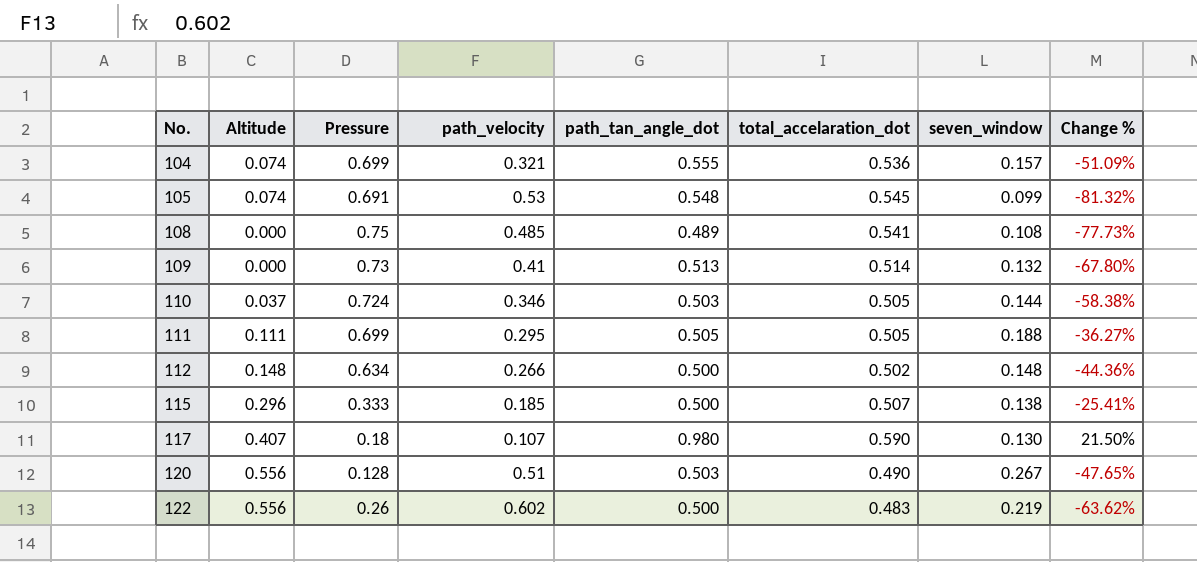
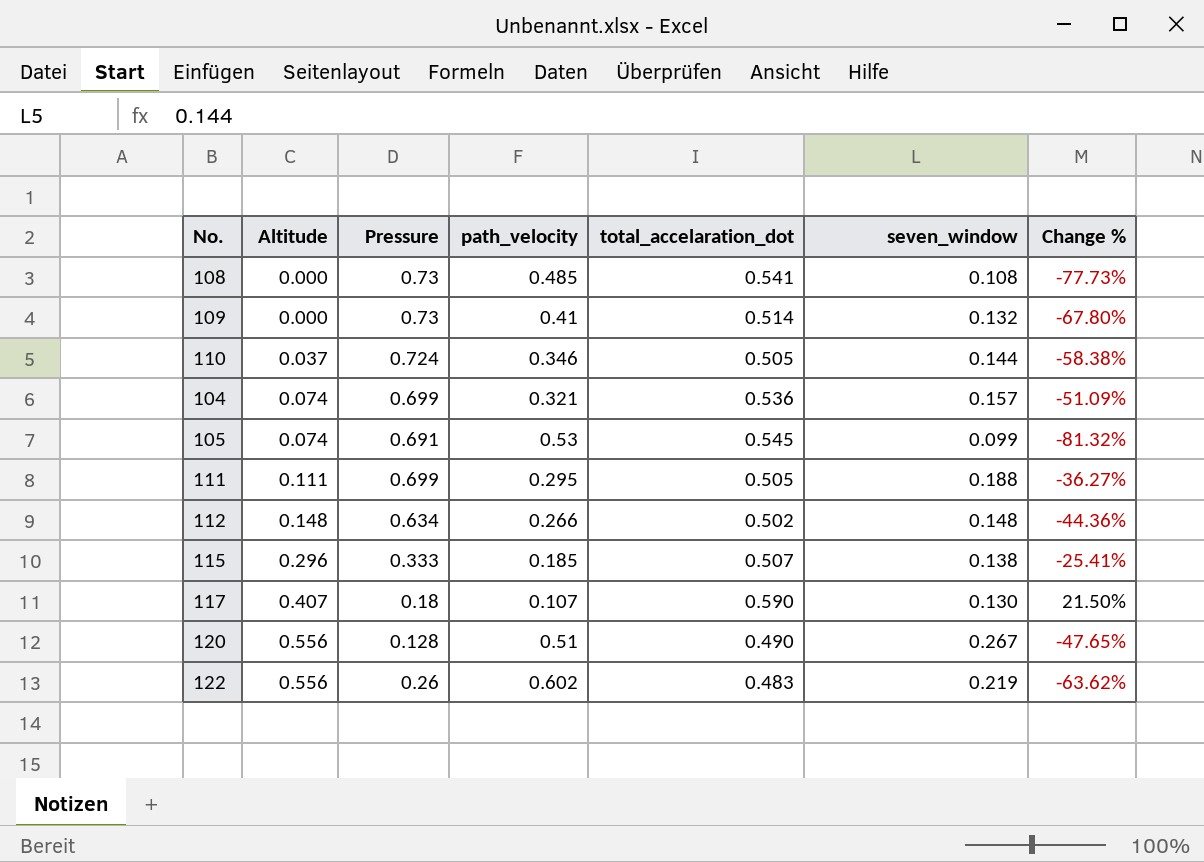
row order: No. ascending -> Altitude ascending
column path_tan_angle_dot | position: 5 -> none
108 | Pressure: 0.75 -> 0.73

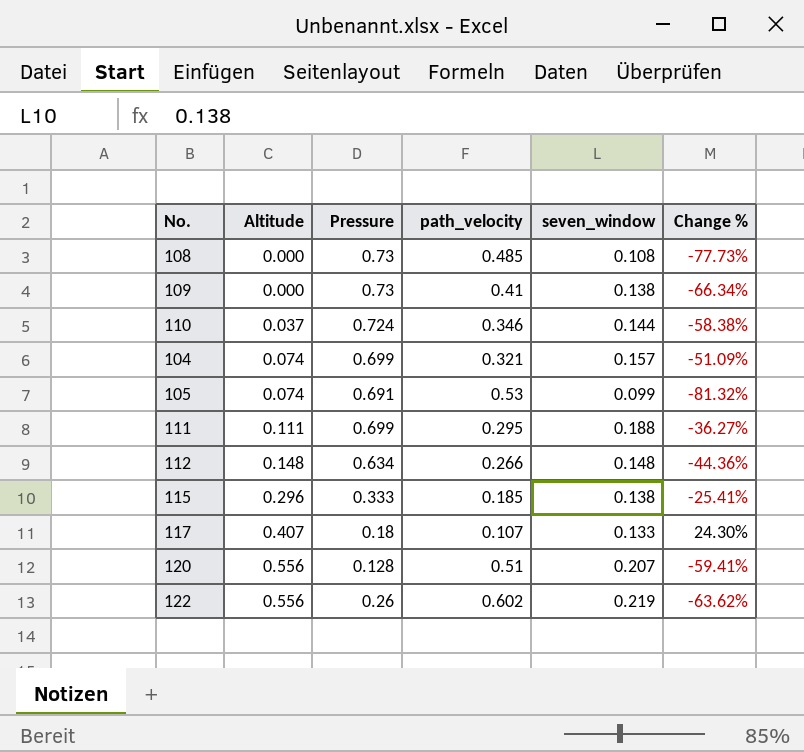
column total_accelaration_dot | position: 5 -> none
109 | seven_window: 0.132 -> 0.138
109 | Change %: -67.80% -> -66.34%
117 | seven_window: 0.130 -> 0.133
117 | Change %: 21.50% -> 24.30%
120 | seven_window: 0.267 -> 0.207
120 | Change %: -47.65% -> -59.41%

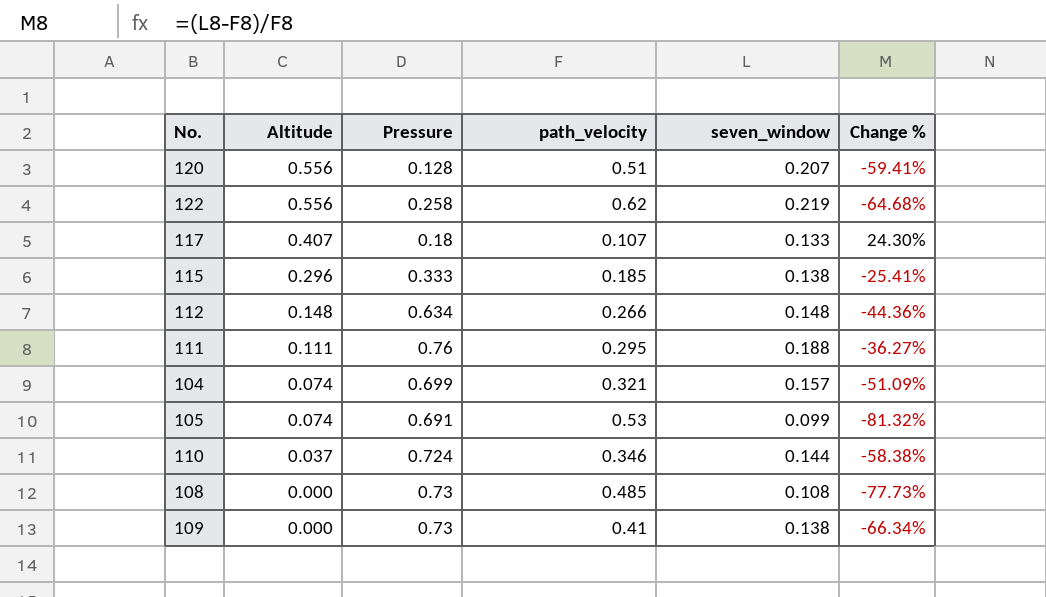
row order: Altitude ascending -> Altitude descending
122 | Pressure: 0.26 -> 0.258
122 | path_velocity: 0.602 -> 0.62
122 | Change %: -63.62% -> -64.68%
111 | Pressure: 0.699 -> 0.76

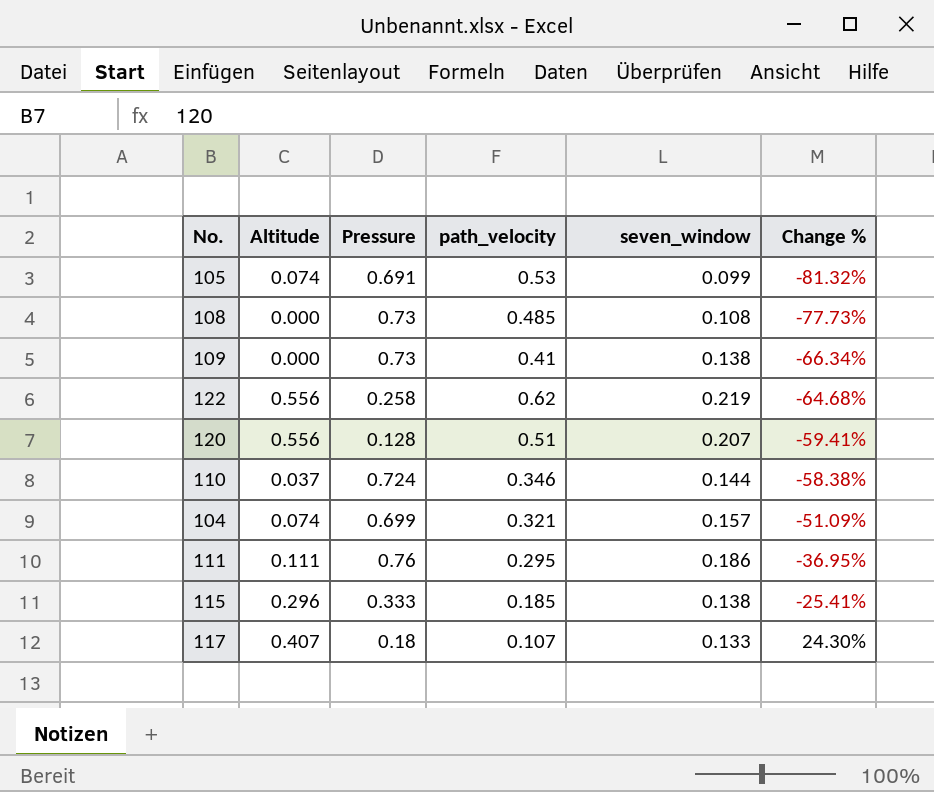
row order: Altitude descending -> Change % ascending
row 112: 0.148 | 0.634 | 0.266 | 0.148 | -44.36% -> none
111 | seven_window: 0.188 -> 0.186
111 | Change %: -36.27% -> -36.95%

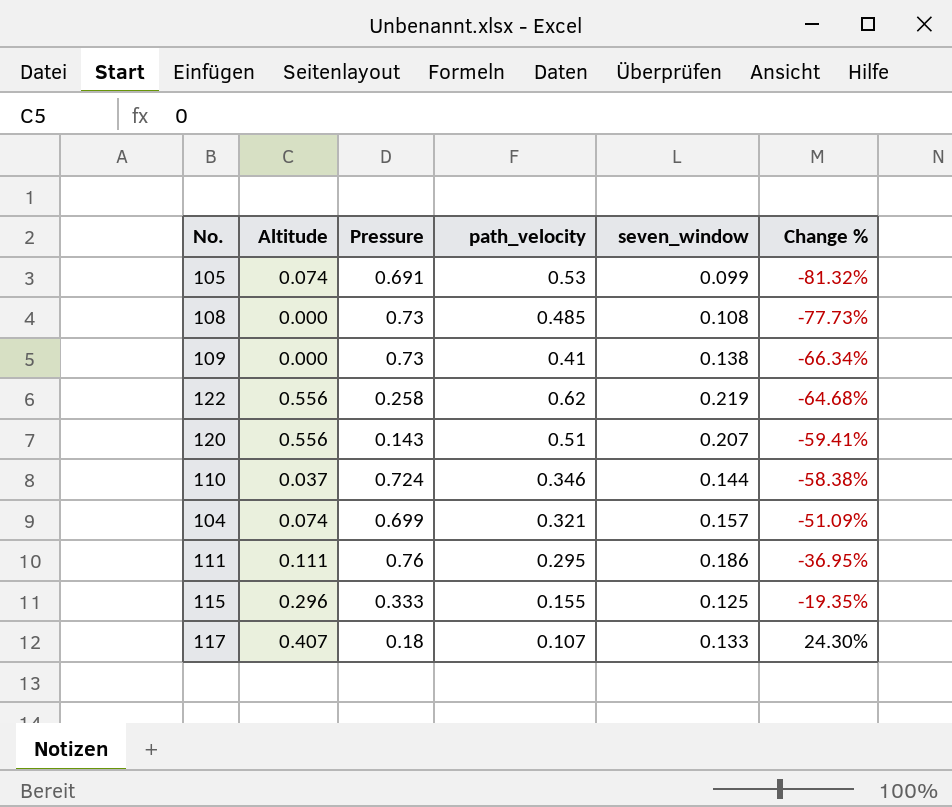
120 | Pressure: 0.128 -> 0.143
115 | path_velocity: 0.185 -> 0.155
115 | seven_window: 0.138 -> 0.125
115 | Change %: -25.41% -> -19.35%

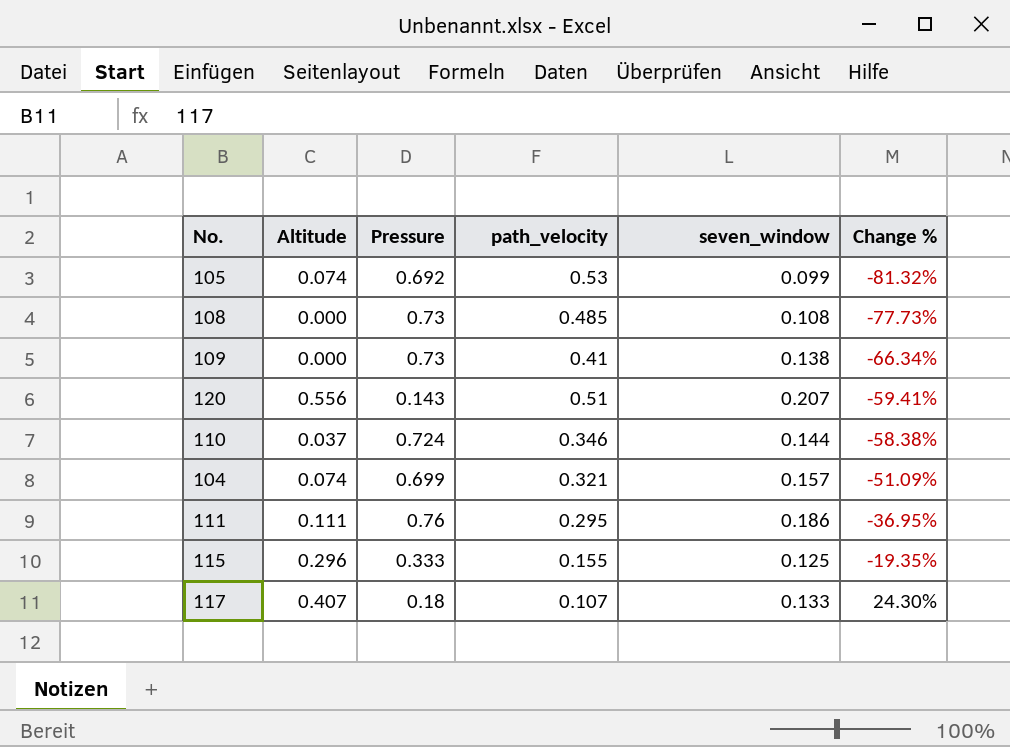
row 122: 0.556 | 0.258 | 0.62 | 0.219 | -64.68% -> none
105 | Pressure: 0.691 -> 0.692

